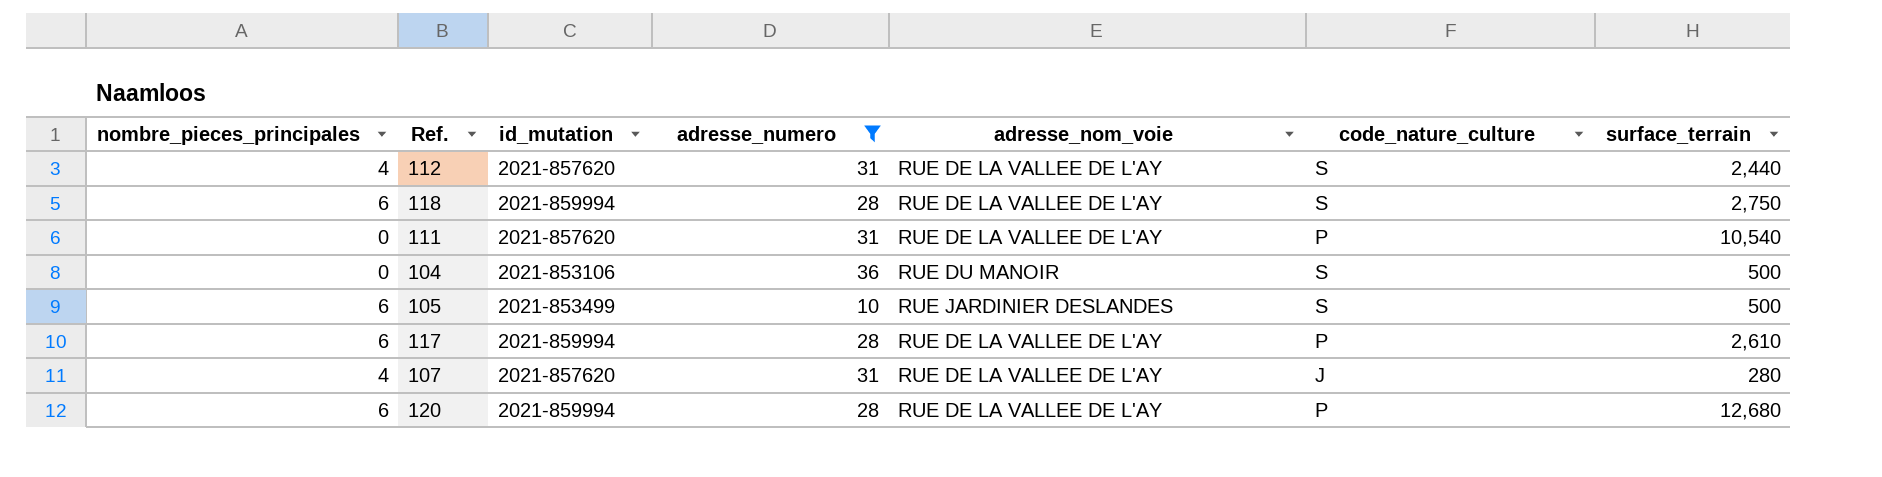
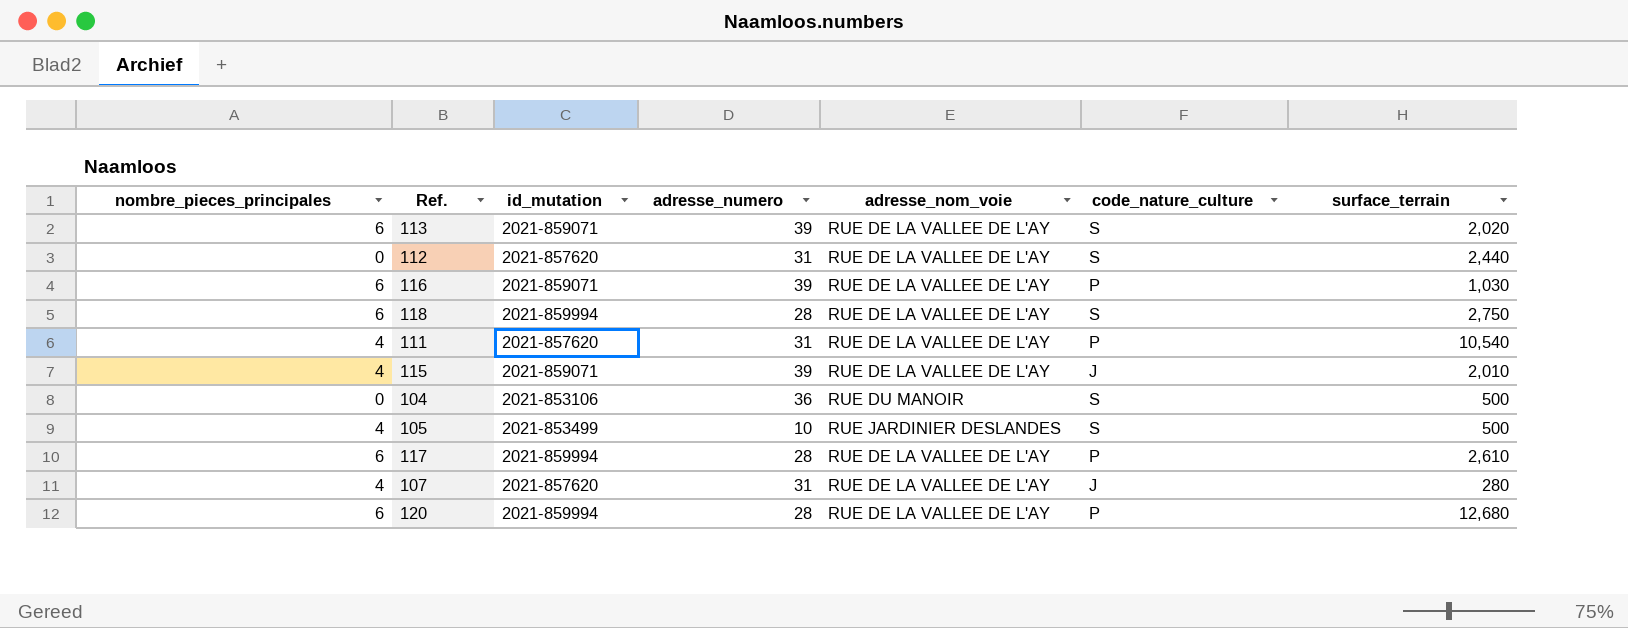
filter: adresse_numero != 39 -> none
112 | nombre_pieces_principales: 4 -> 0
111 | nombre_pieces_principales: 0 -> 4
105 | nombre_pieces_principales: 6 -> 4

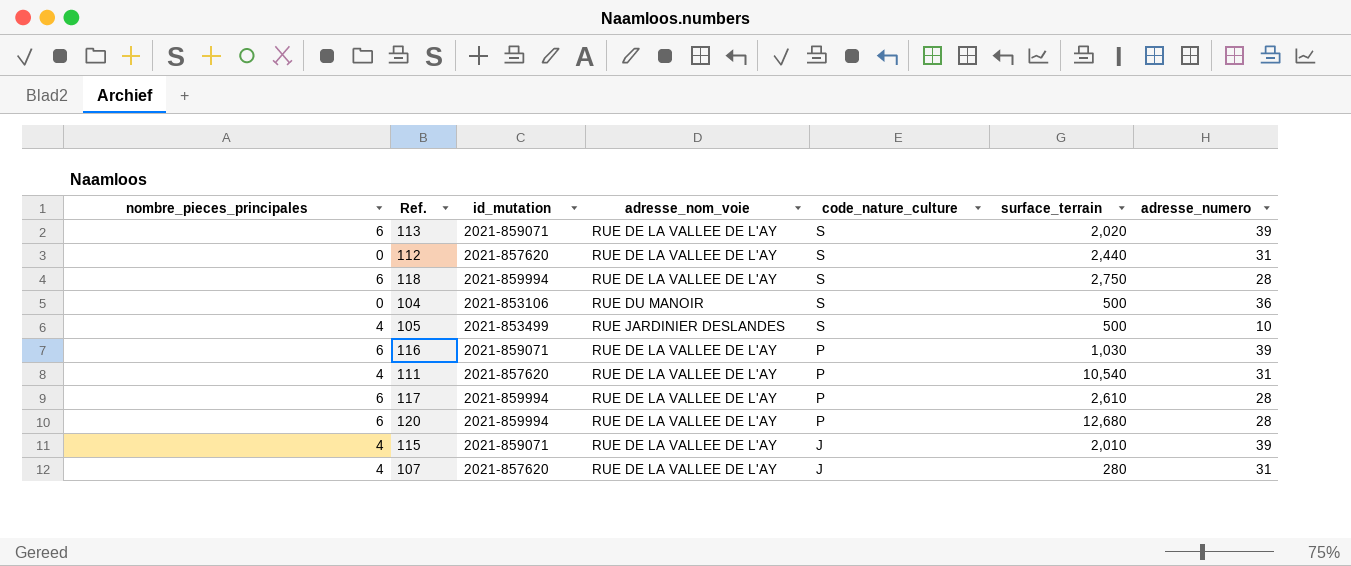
row order: none -> code_nature_culture descending
column adresse_numero | position: 4 -> 7

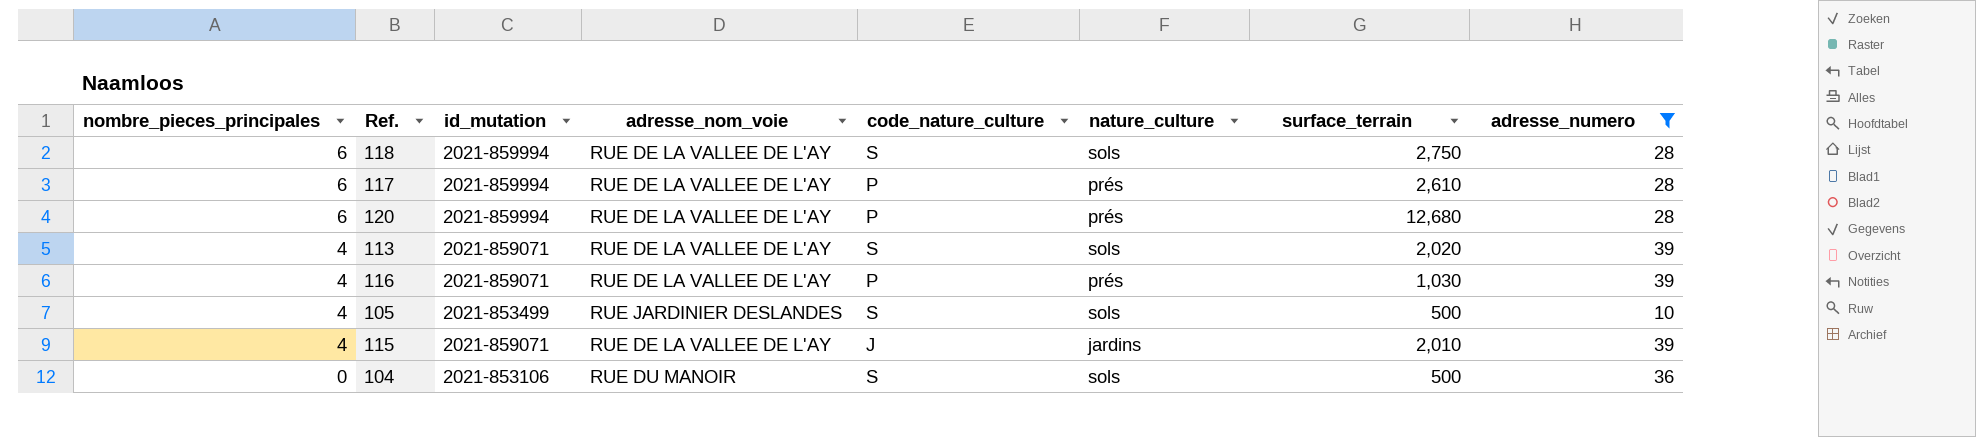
filter: none -> adresse_numero != 31
row order: code_nature_culture descending -> nombre_pieces_principales descending
column nature_culture | position: none -> 6
113 | nombre_pieces_principales: 6 -> 4
116 | nombre_pieces_principales: 6 -> 4

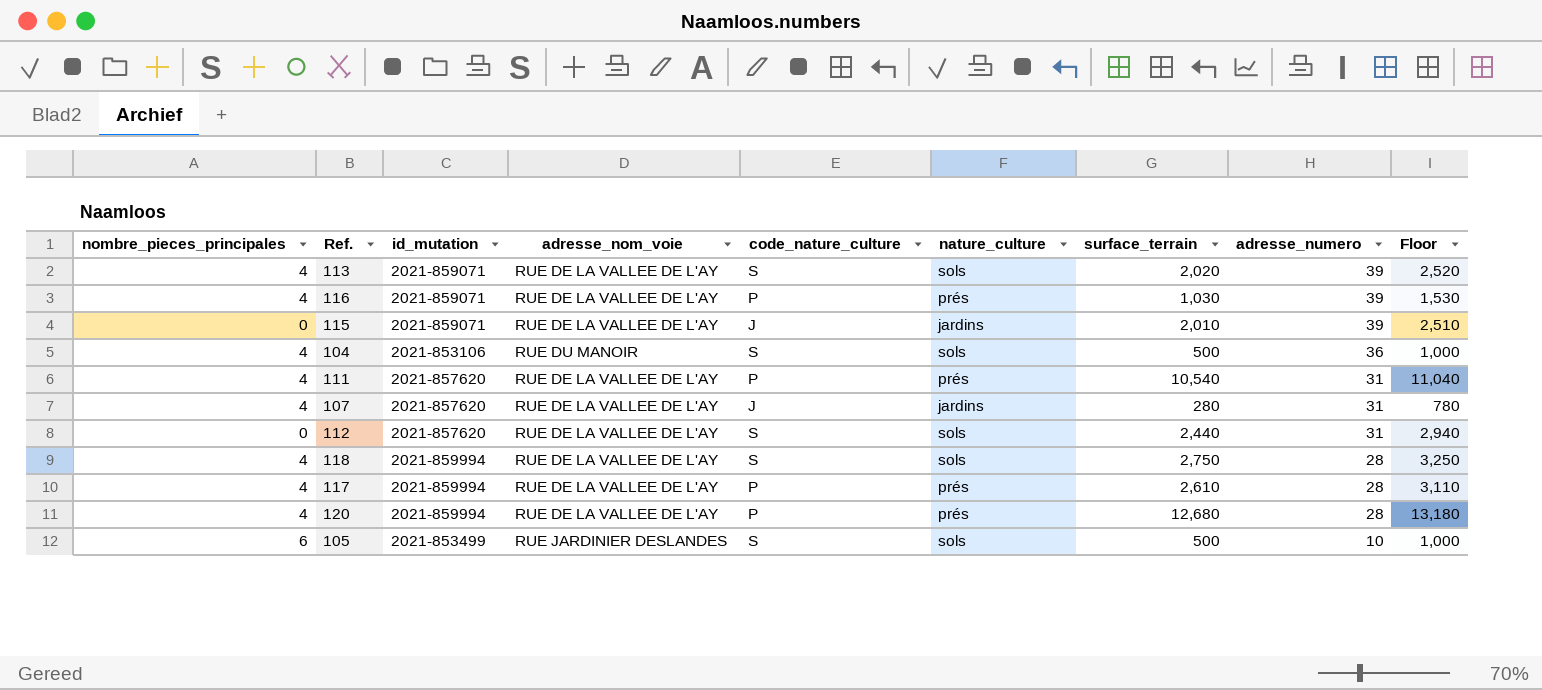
filter: adresse_numero != 31 -> none
row order: nombre_pieces_principales descending -> adresse_numero descending
column Floor | formula: none -> [surface_terrain] + 500
115 | nombre_pieces_principales: 4 -> 0
104 | nombre_pieces_principales: 0 -> 4
118 | nombre_pieces_principales: 6 -> 4
117 | nombre_pieces_principales: 6 -> 4
120 | nombre_pieces_principales: 6 -> 4
105 | nombre_pieces_principales: 4 -> 6

